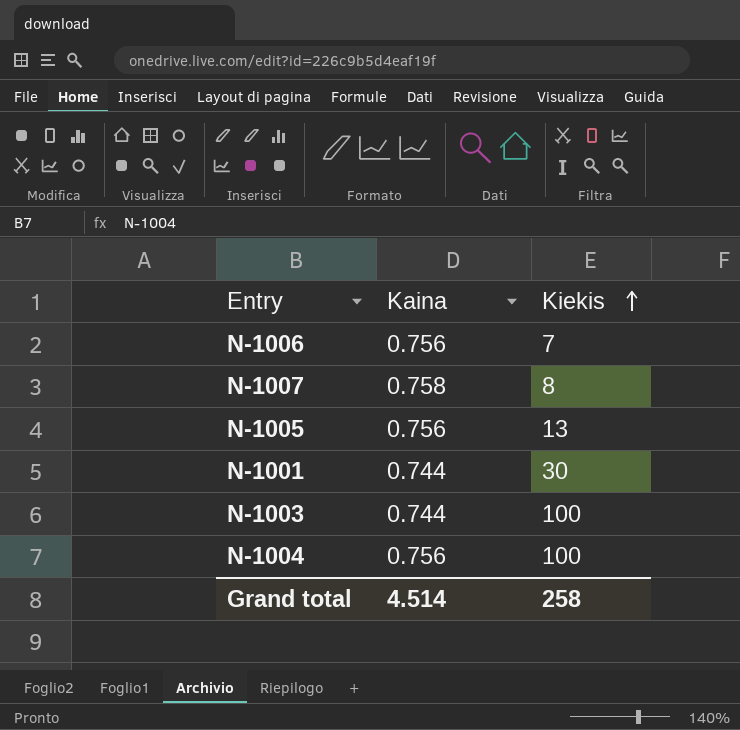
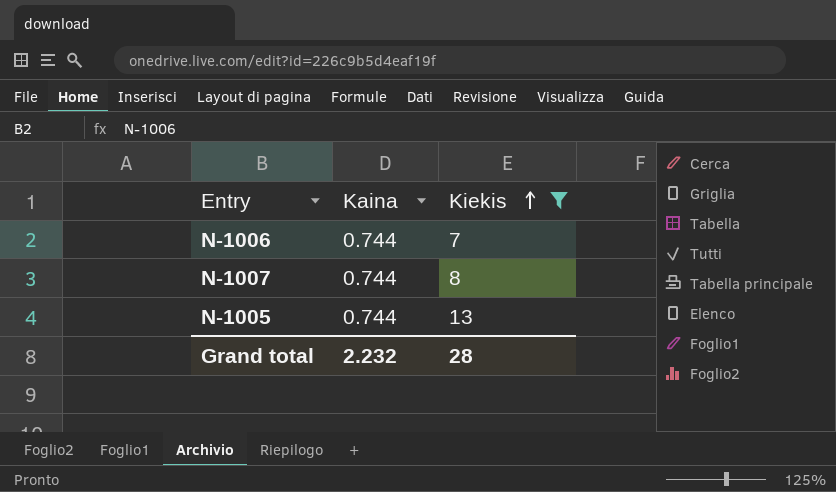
filter: none -> Kiekis <= 13
N-1006 | Kaina: 0.756 -> 0.744
N-1007 | Kaina: 0.758 -> 0.744
N-1005 | Kaina: 0.756 -> 0.744
Grand total | Kaina: 4.514 -> 2.232
Grand total | Kiekis: 258 -> 28

